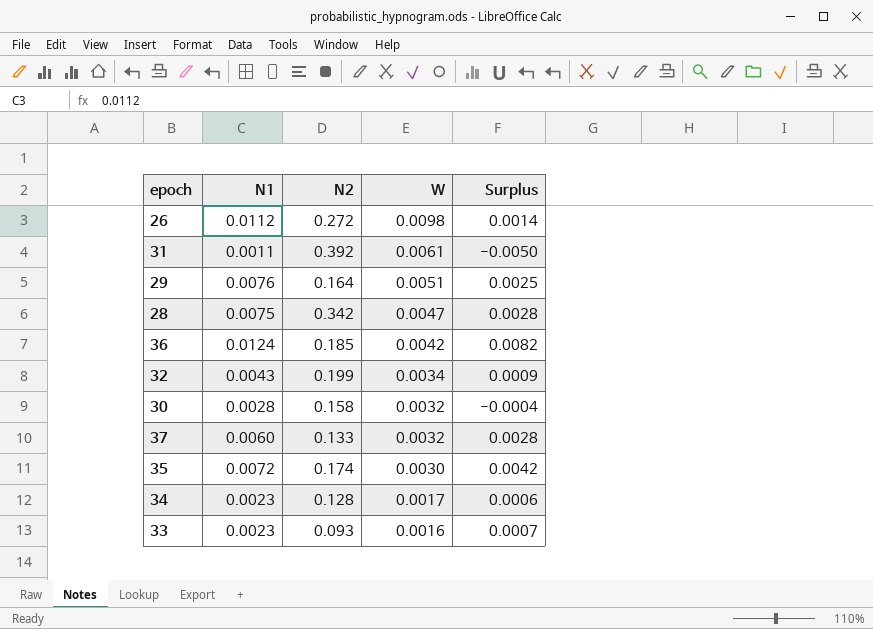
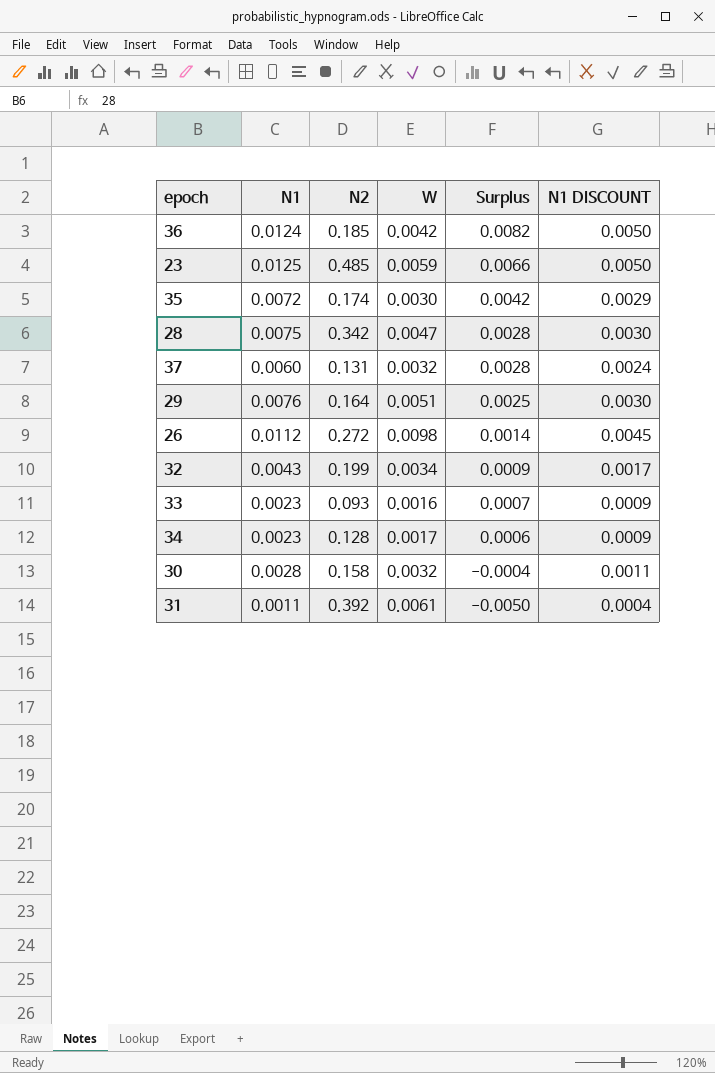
row order: W descending -> Surplus descending
column N1 DISCOUNT | formula: none -> [N1] * 0.4
row 23: none -> 0.0125 | 0.485 | 0.0059 | 0.0066 | 0.0050
37 | N2: 0.133 -> 0.131

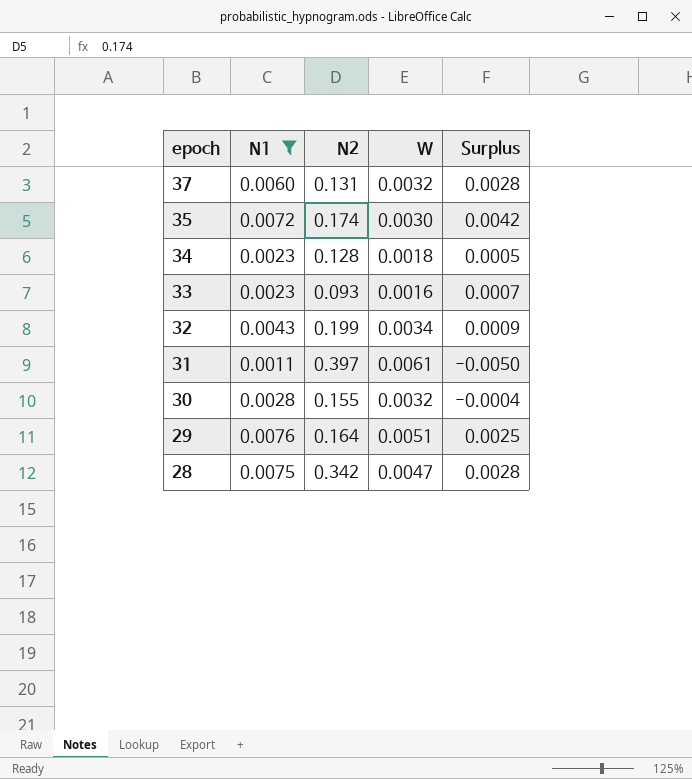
filter: none -> N1 <= 0.0076
row order: Surplus descending -> epoch descending
column N1 DISCOUNT | formula: [N1] * 0.4 -> none
34 | W: 0.0017 -> 0.0018
34 | Surplus: 0.0006 -> 0.0005
31 | N2: 0.392 -> 0.397
30 | N2: 0.158 -> 0.155

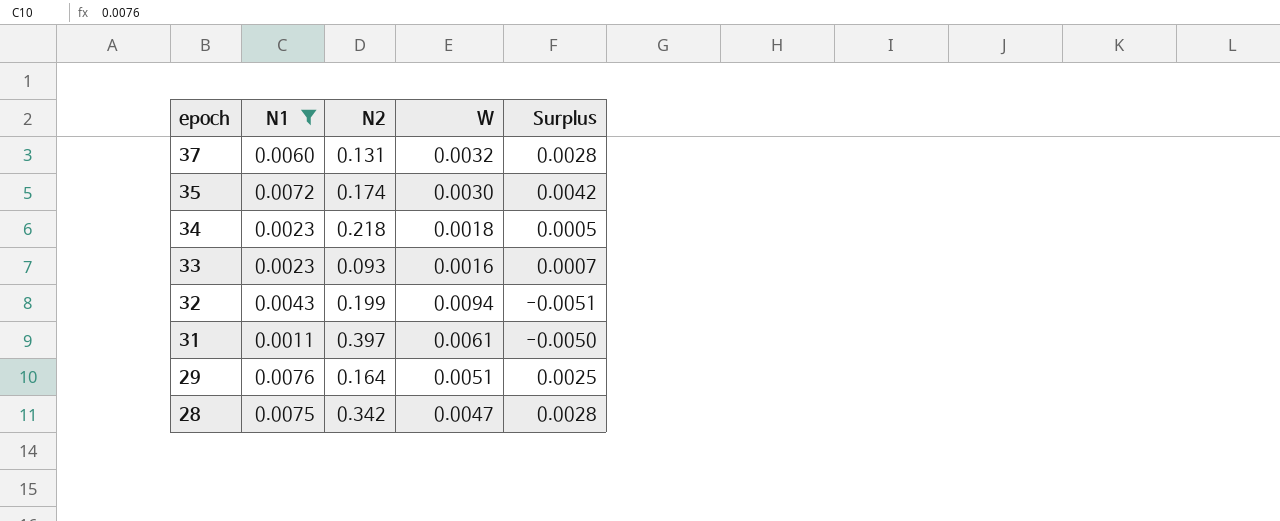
row 30: 0.0028 | 0.155 | 0.0032 | -0.0004 -> none
34 | N2: 0.128 -> 0.218
32 | W: 0.0034 -> 0.0094
32 | Surplus: 0.0009 -> -0.0051

